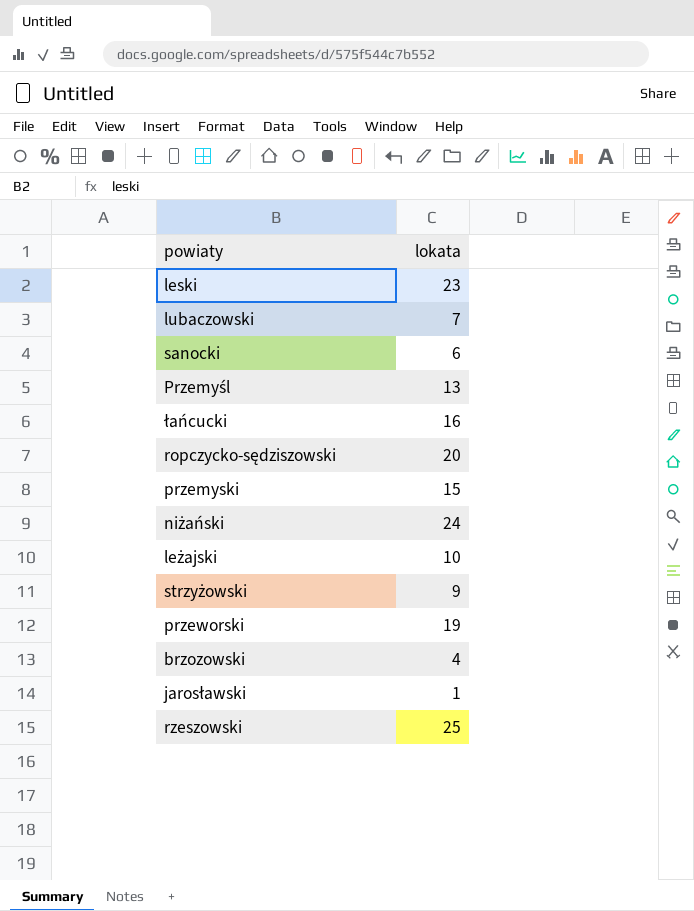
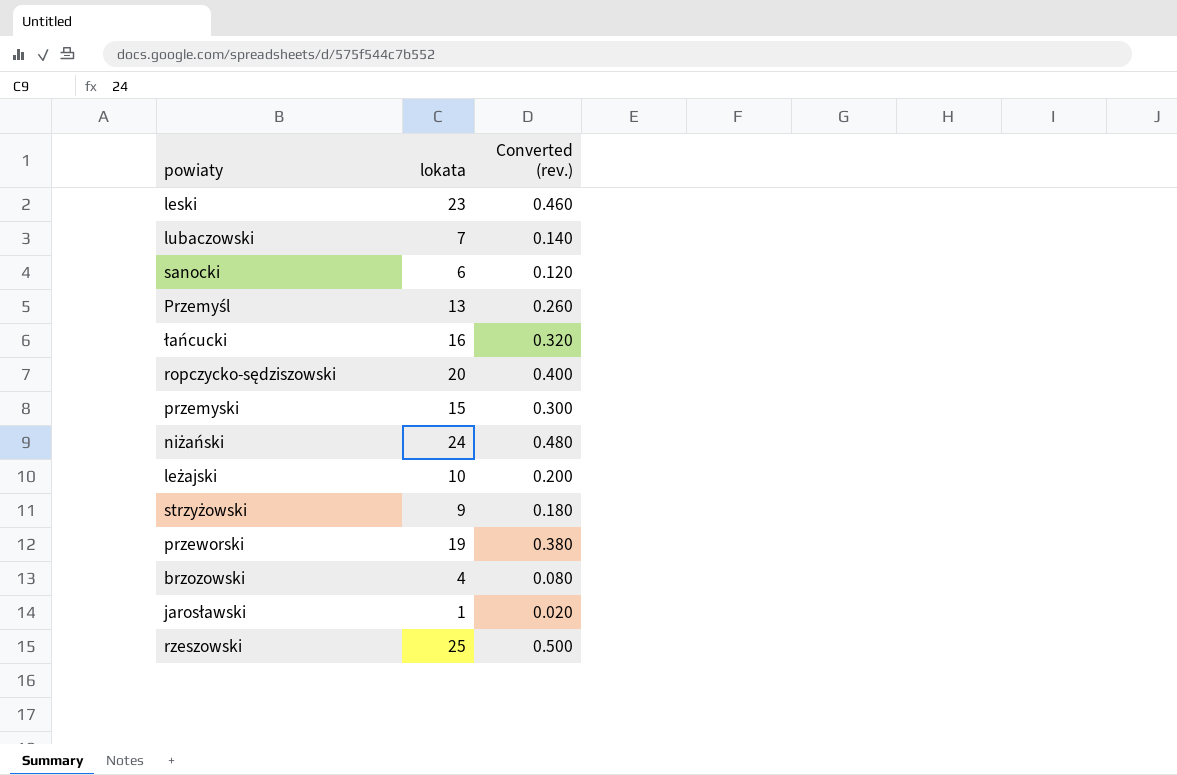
column Converted (rev.) | formula: none -> [lokata] * 0.02

